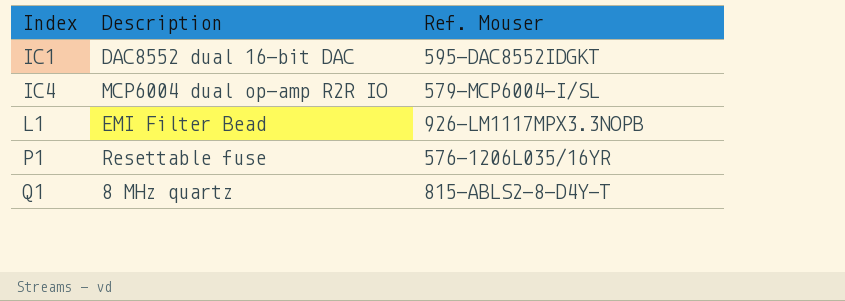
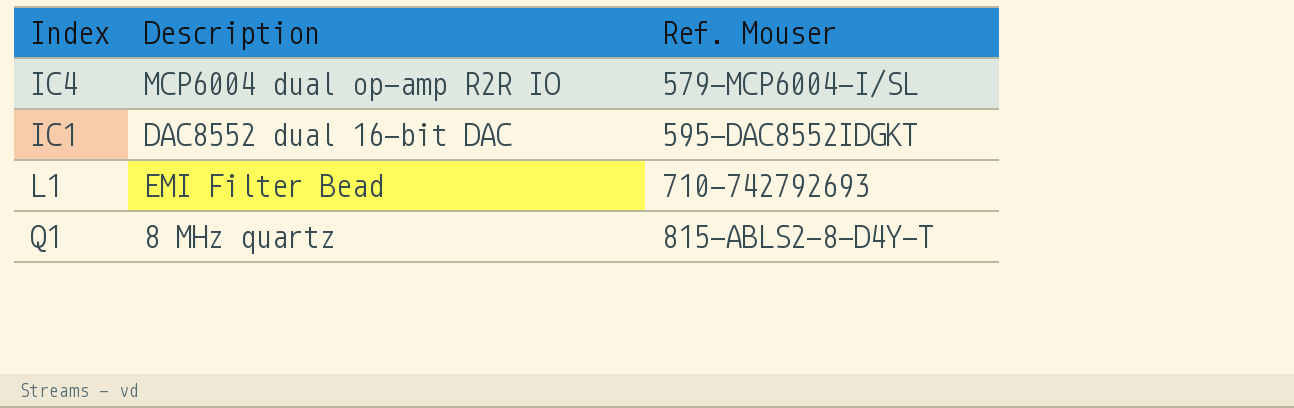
row order: Index ascending -> Ref. Mouser ascending
row P1: Resettable fuse | 576-1206L035/16YR -> none
L1 | Ref. Mouser: 926-LM1117MPX3.3NOPB -> 710-742792693

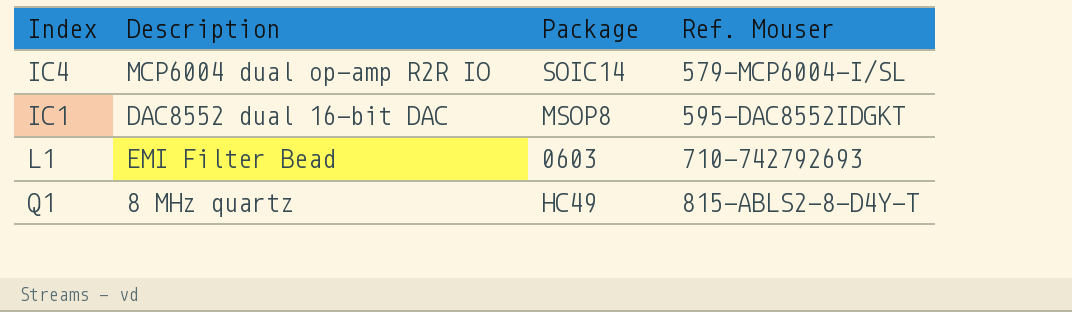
column Package | position: none -> 3

